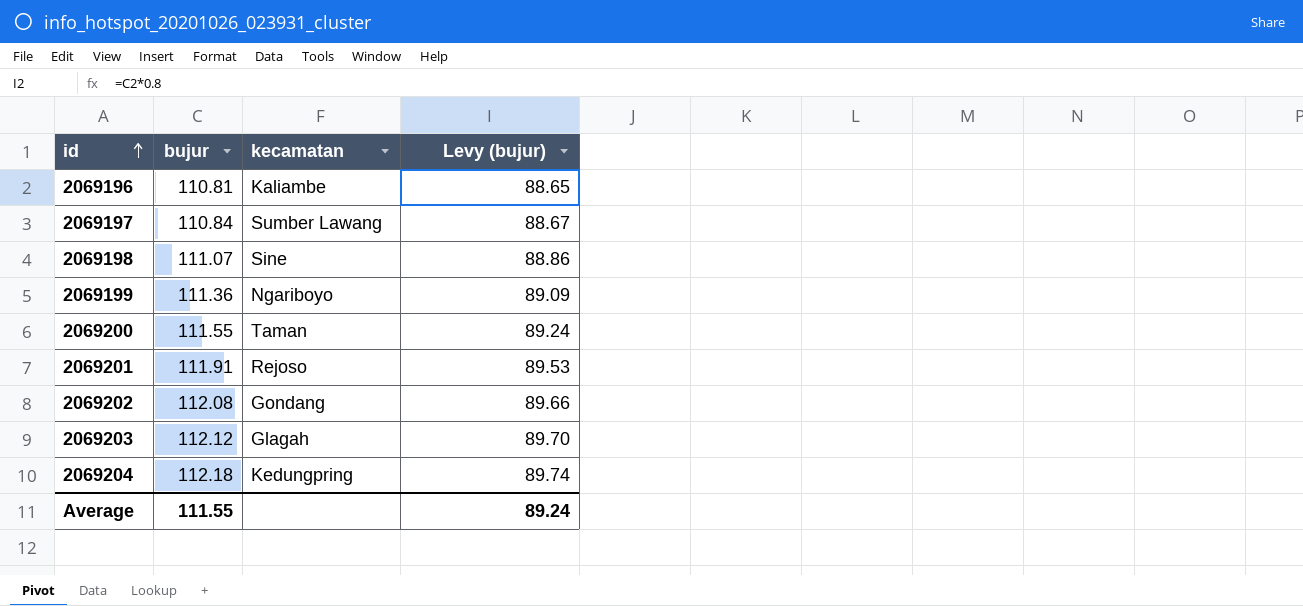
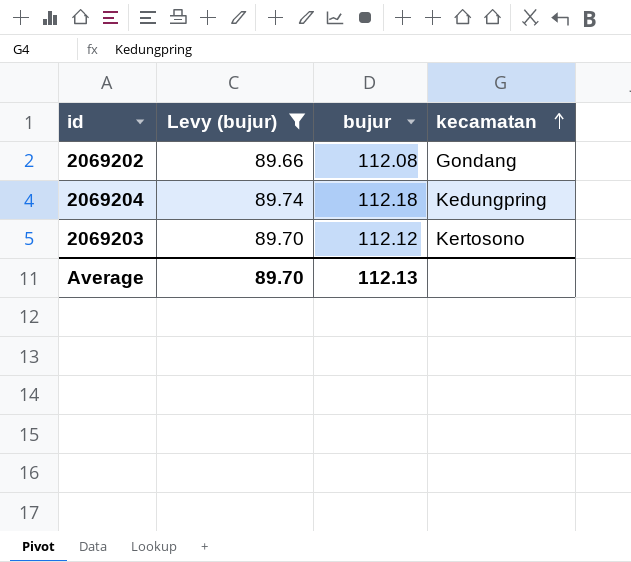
filter: none -> Levy (bujur) >= 89.66
row order: id ascending -> kecamatan ascending
column Levy (bujur) | position: 4 -> 2
2069203 | kecamatan: Glagah -> Kertosono
Average | Levy (bujur): 89.24 -> 89.70
Average | bujur: 111.55 -> 112.13

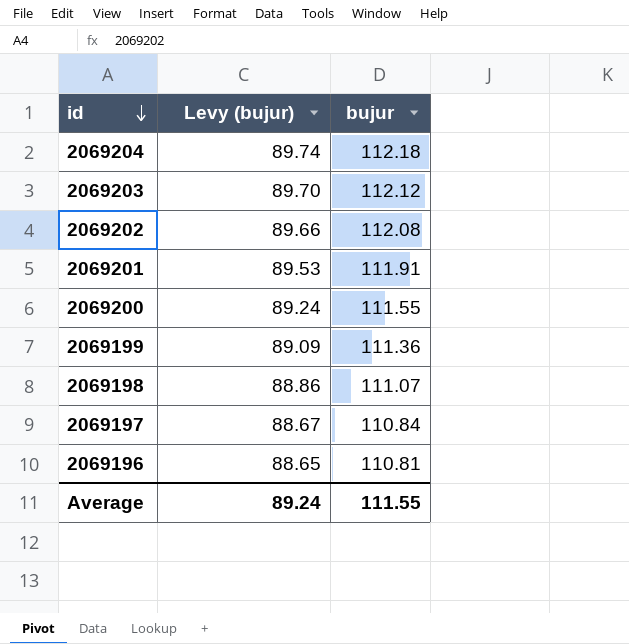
filter: Levy (bujur) >= 89.66 -> none
row order: kecamatan ascending -> id descending
column kecamatan | position: 4 -> none
Average | Levy (bujur): 89.70 -> 89.24
Average | bujur: 112.13 -> 111.55

